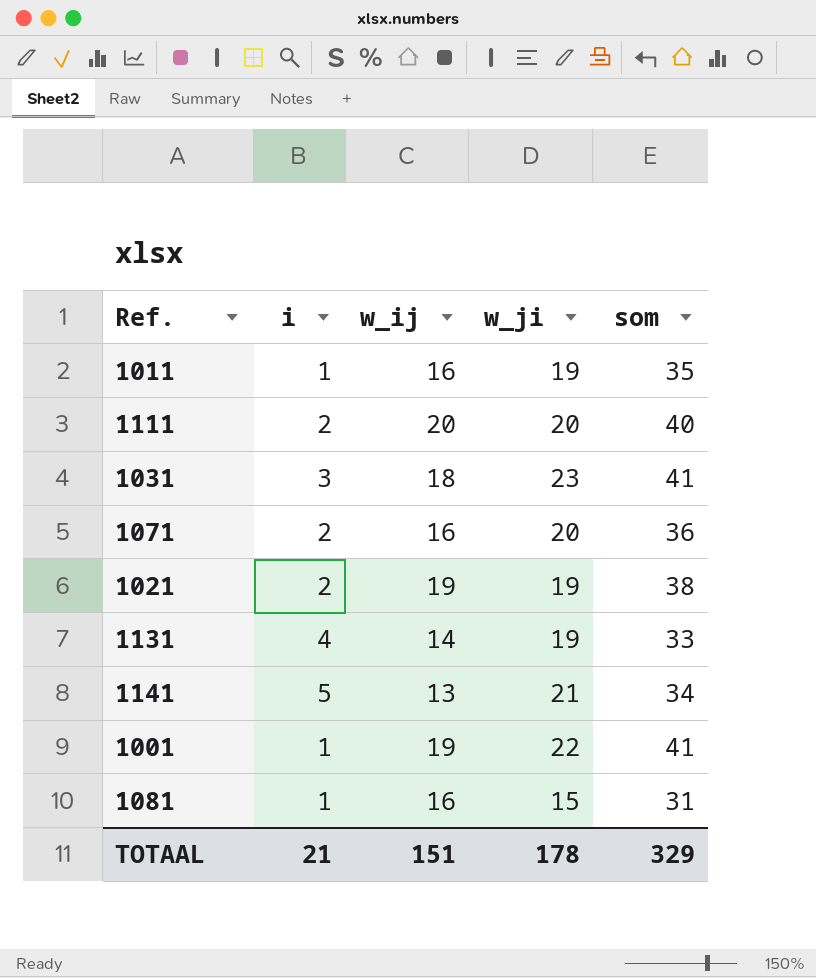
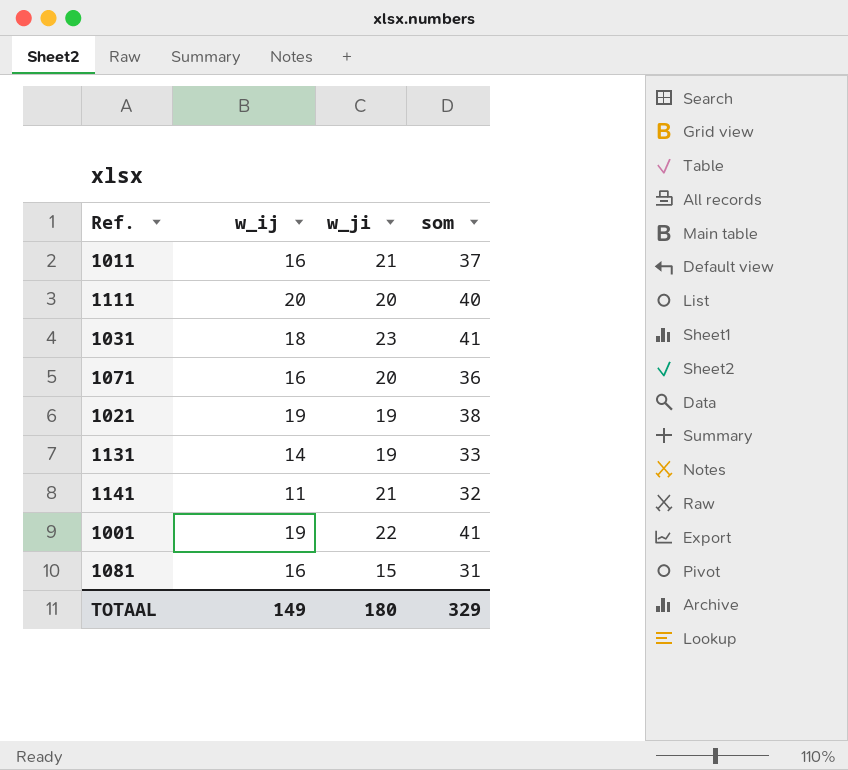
column i | position: 2 -> none
1011 | w_ji: 19 -> 21
1011 | som: 35 -> 37
1141 | w_ij: 13 -> 11
1141 | som: 34 -> 32
TOTAAL | w_ij: 151 -> 149
TOTAAL | w_ji: 178 -> 180

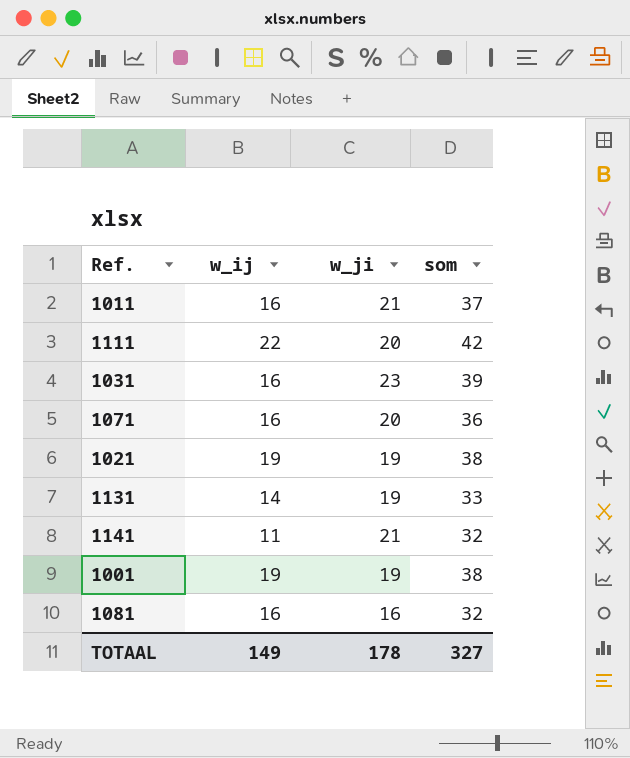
1111 | w_ij: 20 -> 22
1111 | som: 40 -> 42
1031 | w_ij: 18 -> 16
1031 | som: 41 -> 39
1001 | w_ji: 22 -> 19
1001 | som: 41 -> 38
1081 | w_ji: 15 -> 16
1081 | som: 31 -> 32
TOTAAL | w_ji: 180 -> 178
TOTAAL | som: 329 -> 327

